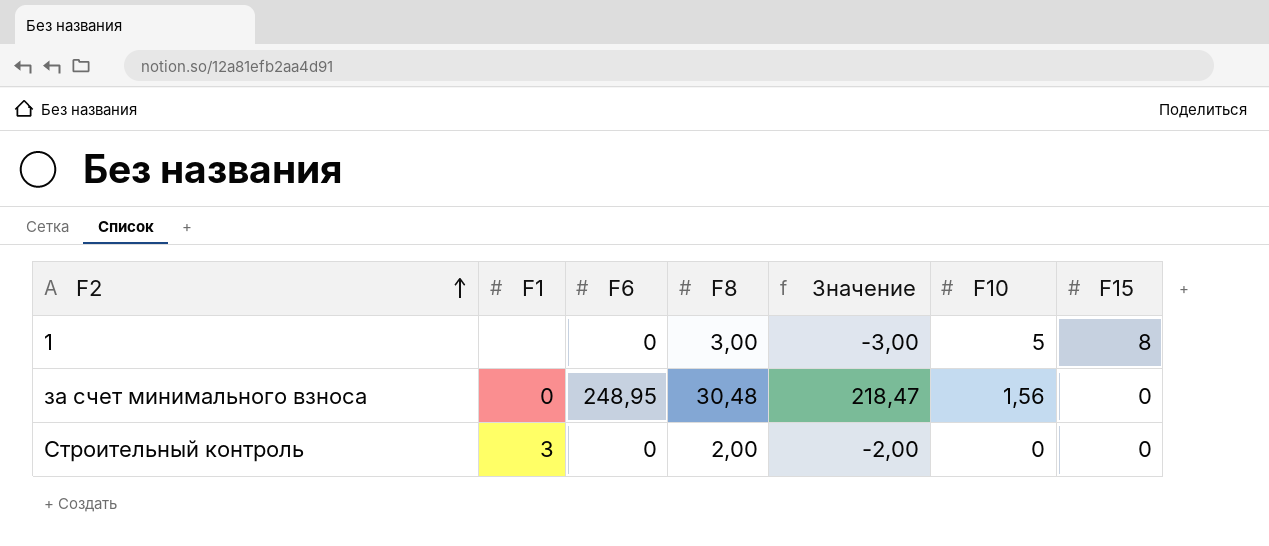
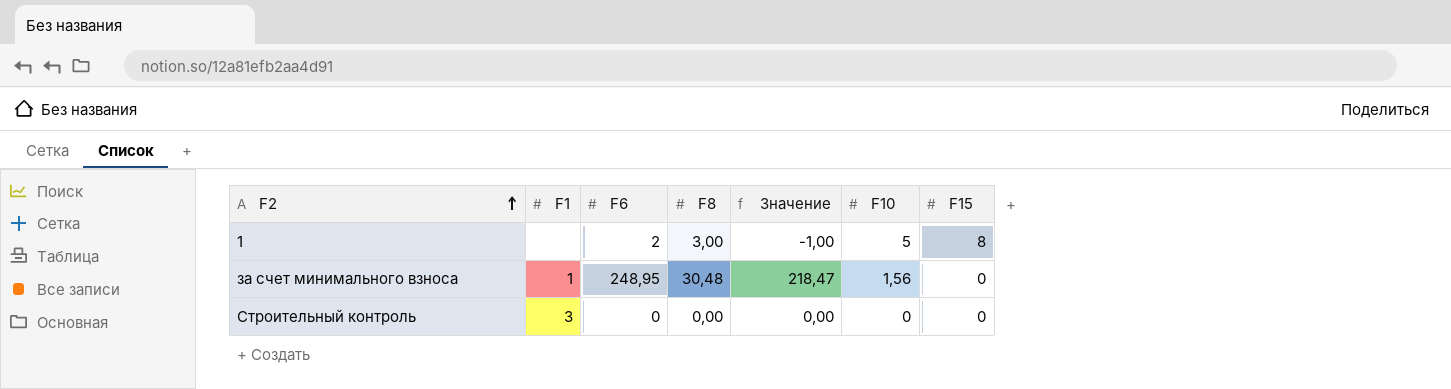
1 | F6: 0 -> 2
1 | Значение: -3,00 -> -1,00
за счет минимального взноса | F1: 0 -> 1
Строительный контроль | F8: 2,00 -> 0,00
Строительный контроль | Значение: -2,00 -> 0,00

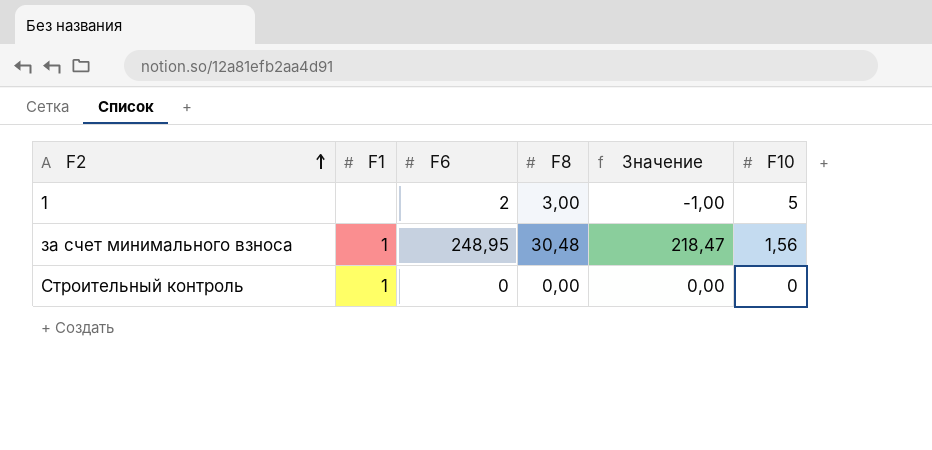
column F15 | position: 7 -> none
Строительный контроль | F1: 3 -> 1

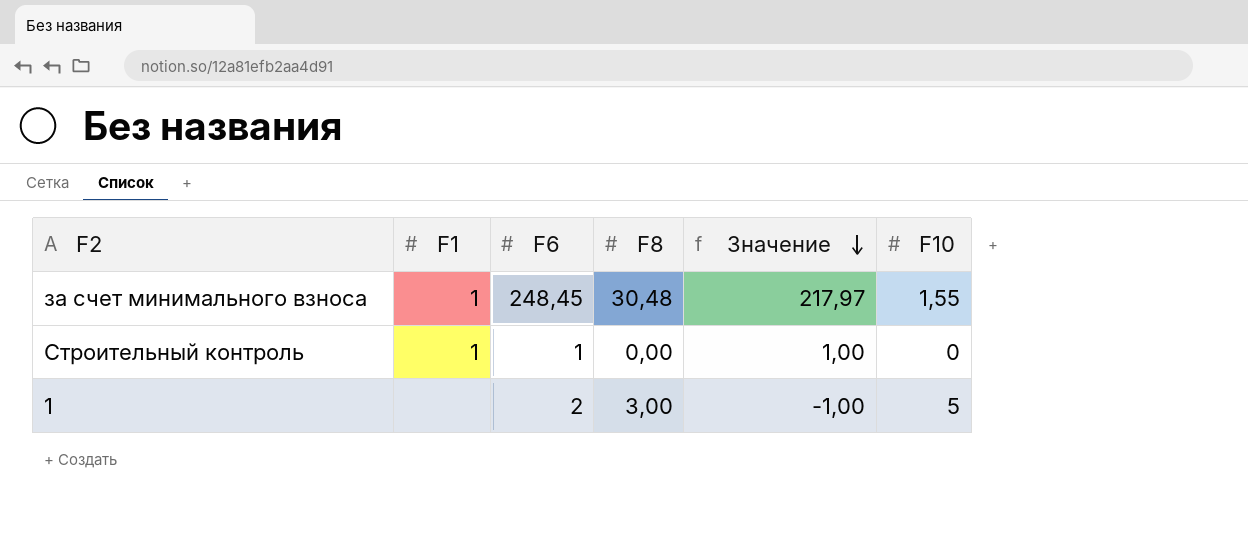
row order: F2 ascending -> Значение descending
за счет минимального взноса | F6: 248,95 -> 248,45
за счет минимального взноса | Значение: 218,47 -> 217,97
за счет минимального взноса | F10: 1,56 -> 1,55
Строительный контроль | F6: 0 -> 1
Строительный контроль | Значение: 0,00 -> 1,00

